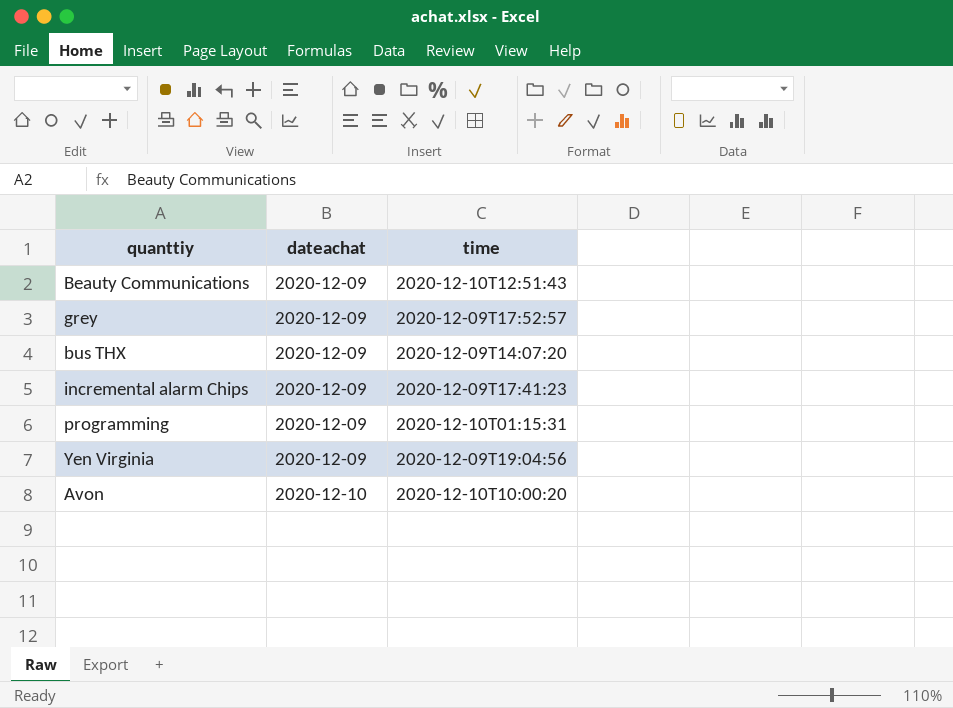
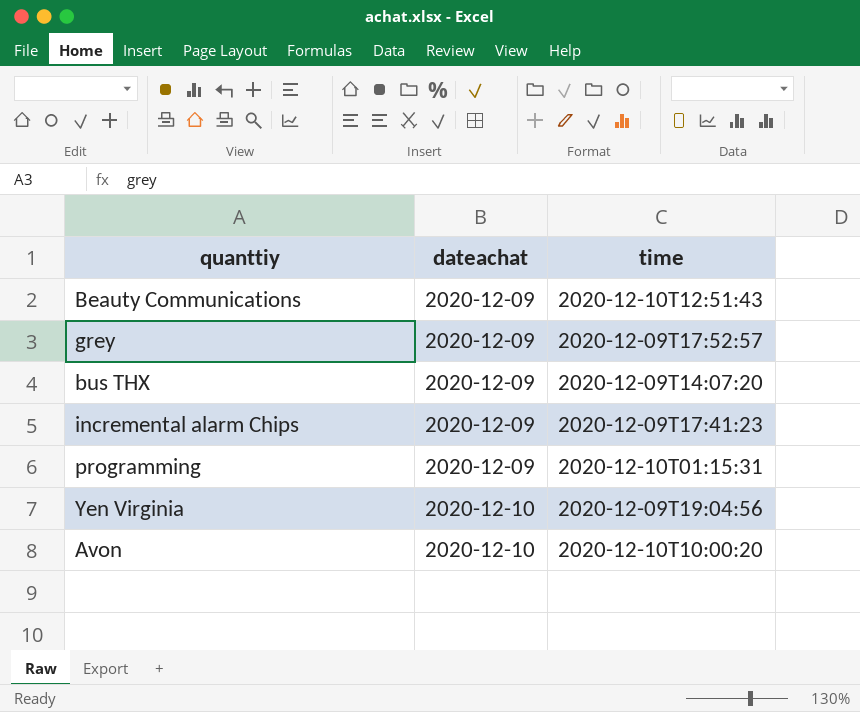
Yen Virginia | dateachat: 2020-12-09 -> 2020-12-10

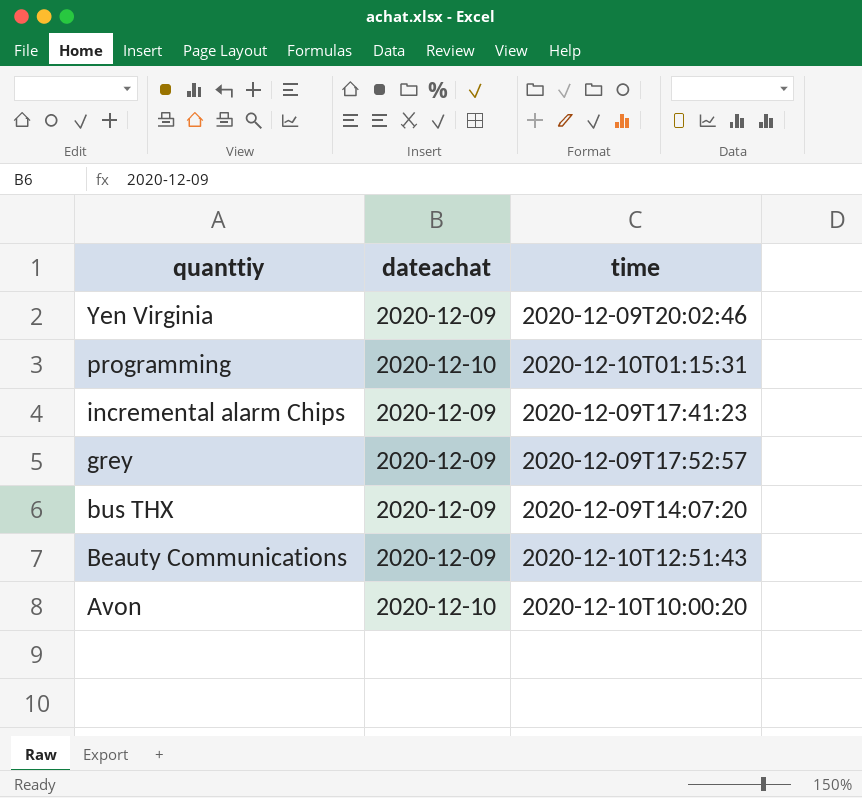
row order: dateachat ascending -> quanttiy descending
Yen Virginia | dateachat: 2020-12-10 -> 2020-12-09
Yen Virginia | time: 2020-12-09T19:04:56 -> 2020-12-09T20:02:46
programming | dateachat: 2020-12-09 -> 2020-12-10

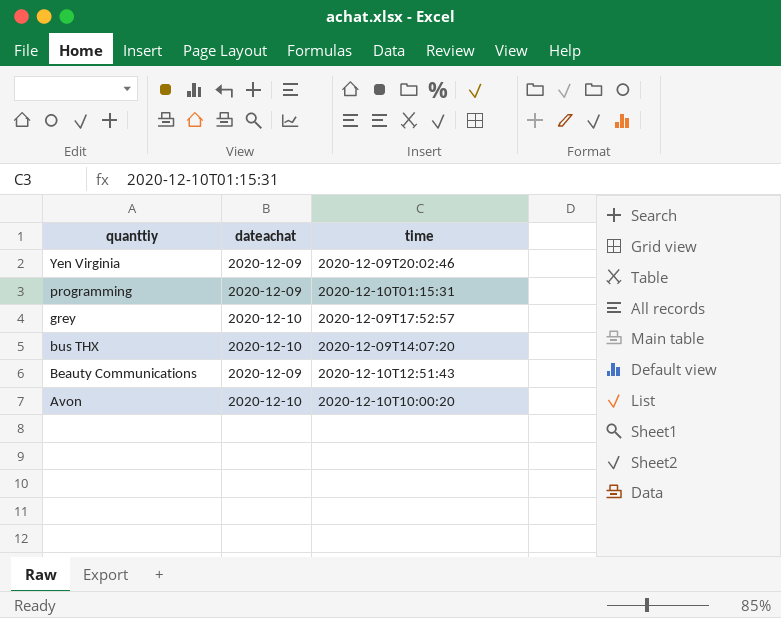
row incremental alarm Chips: 2020-12-09 | 2020-12-09T17:41:23 -> none
programming | dateachat: 2020-12-10 -> 2020-12-09
grey | dateachat: 2020-12-09 -> 2020-12-10
bus THX | dateachat: 2020-12-09 -> 2020-12-10

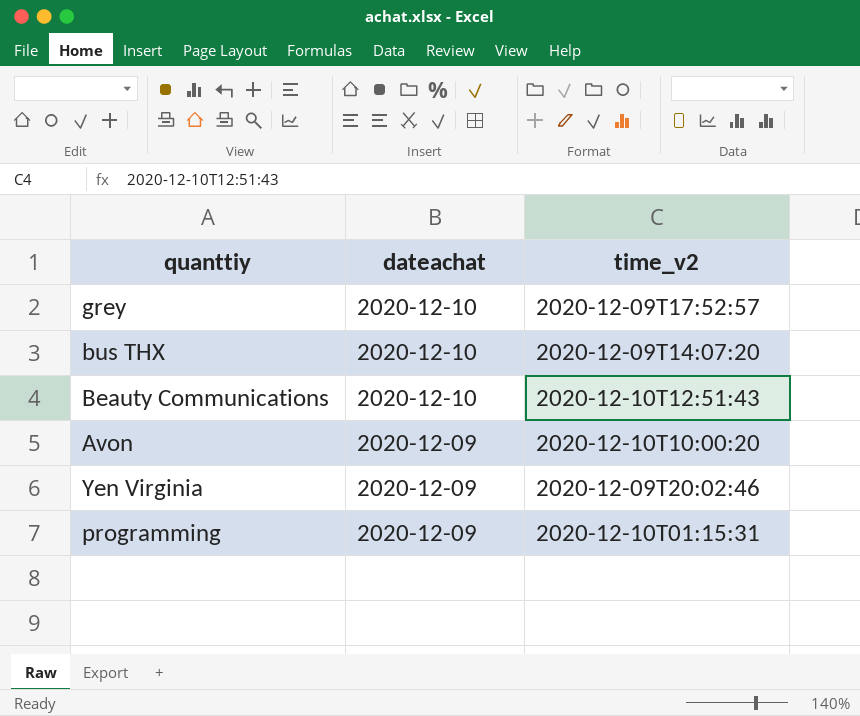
row order: quanttiy descending -> dateachat descending
column name: time -> time_v2
Beauty Communications | dateachat: 2020-12-09 -> 2020-12-10
Avon | dateachat: 2020-12-10 -> 2020-12-09

